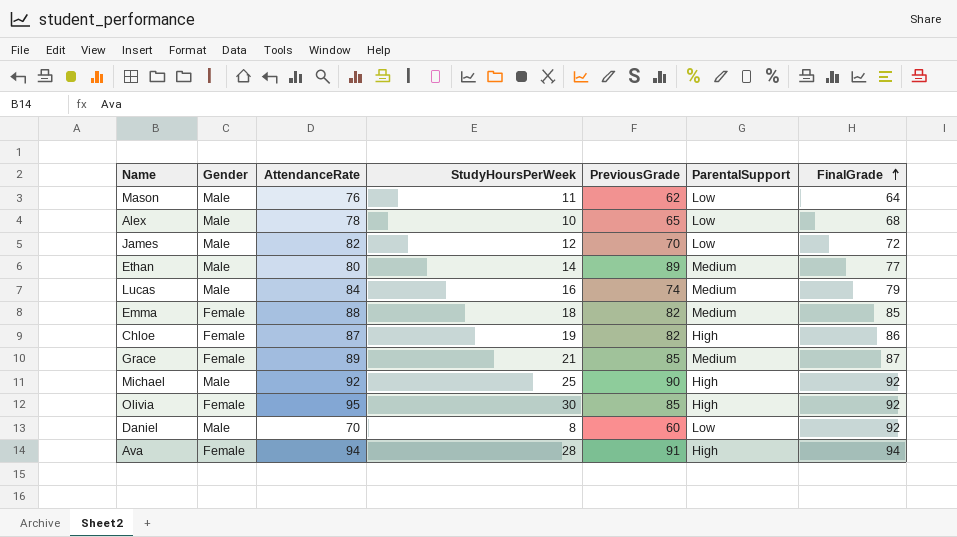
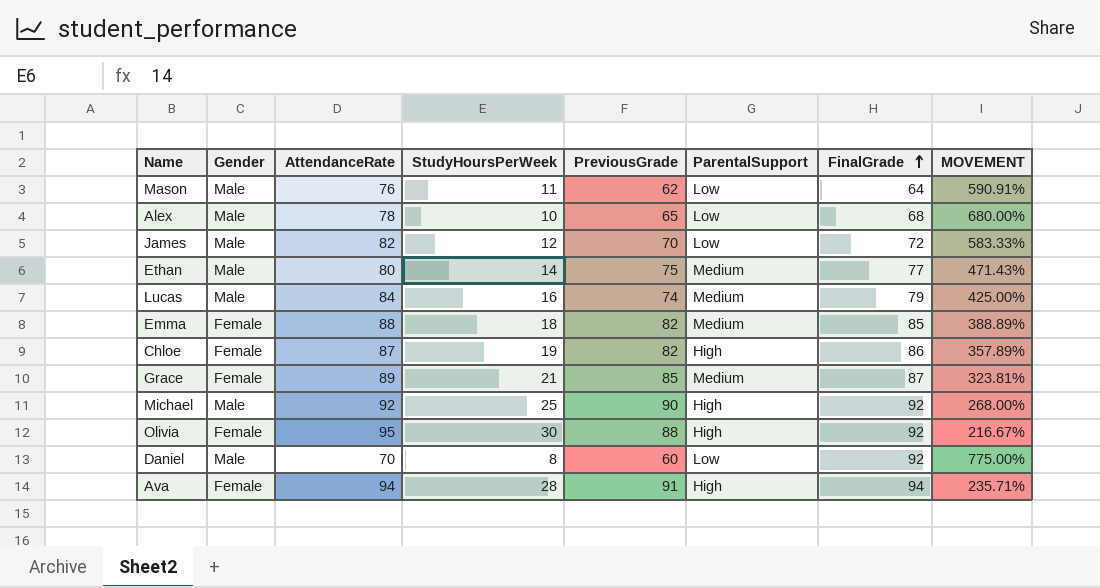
column MOVEMENT | formula: none -> ([AttendanceRate] - [StudyHoursPerWeek]) / [StudyHoursPerWeek]
Ethan | PreviousGrade: 89 -> 75
Olivia | PreviousGrade: 85 -> 88

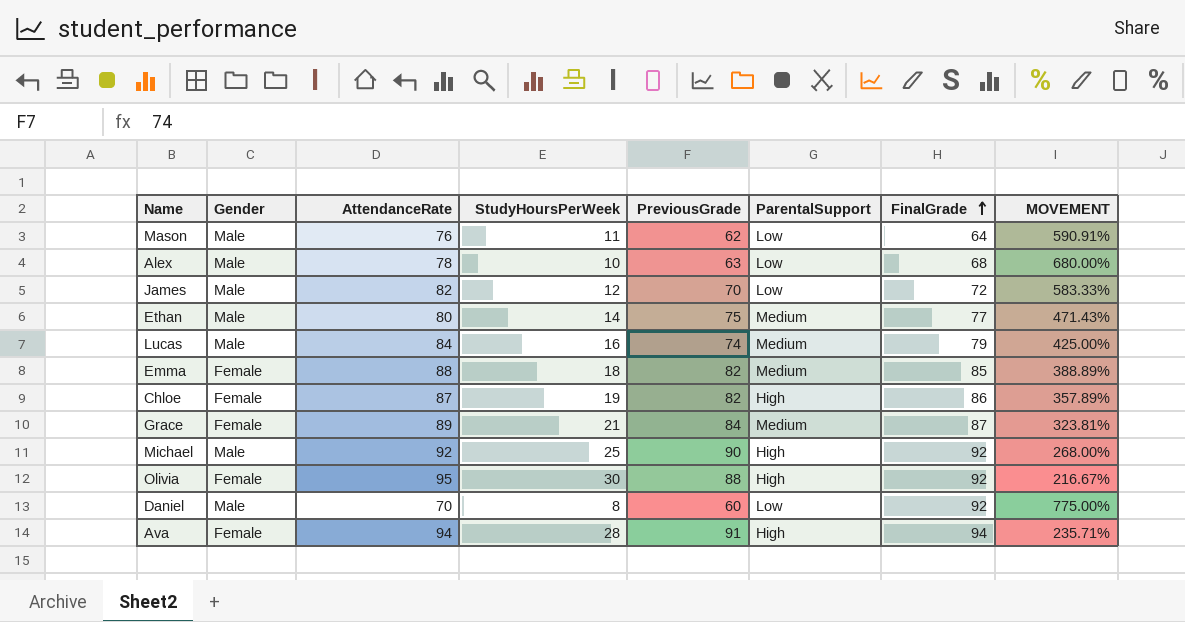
Alex | PreviousGrade: 65 -> 63
Grace | PreviousGrade: 85 -> 84

